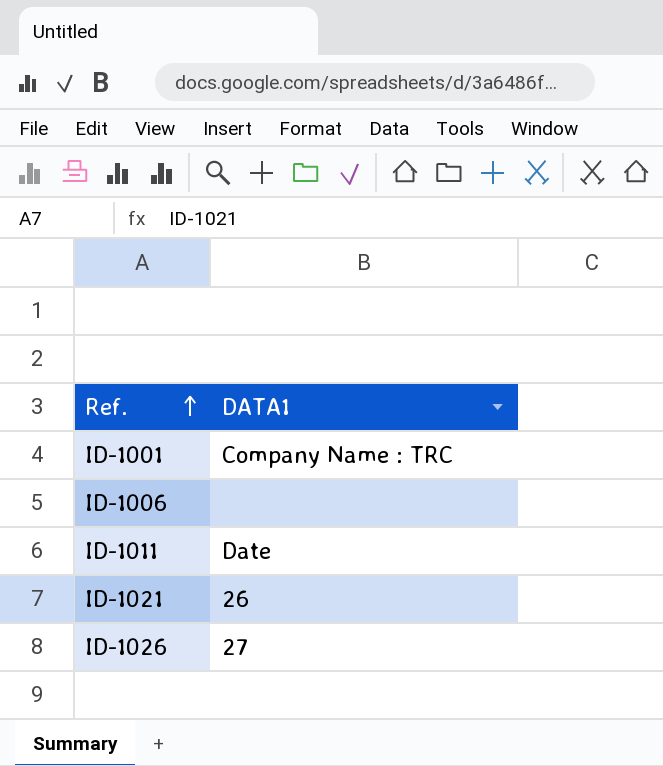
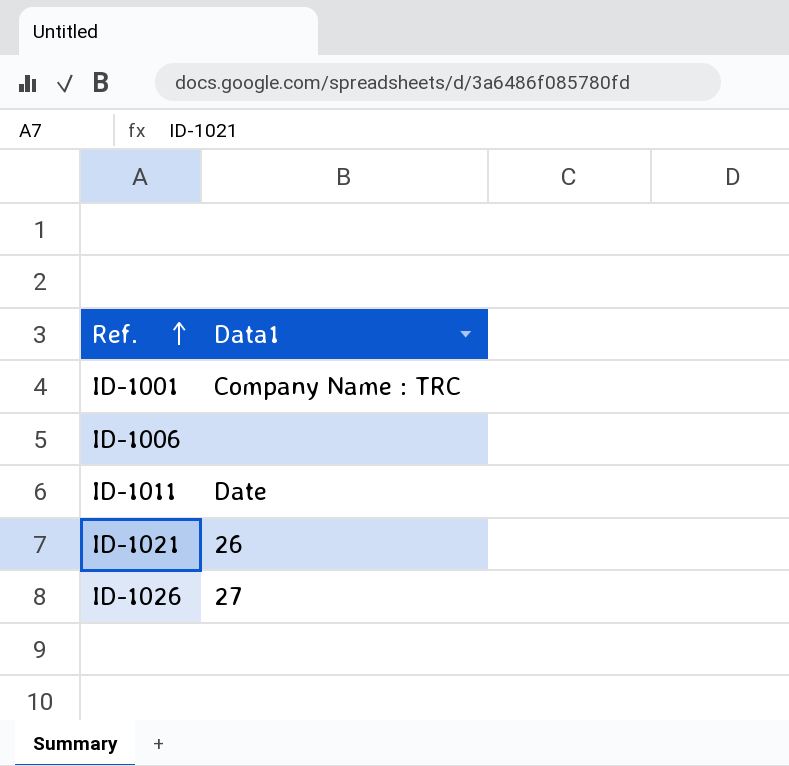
column name: DATA1 -> Data1

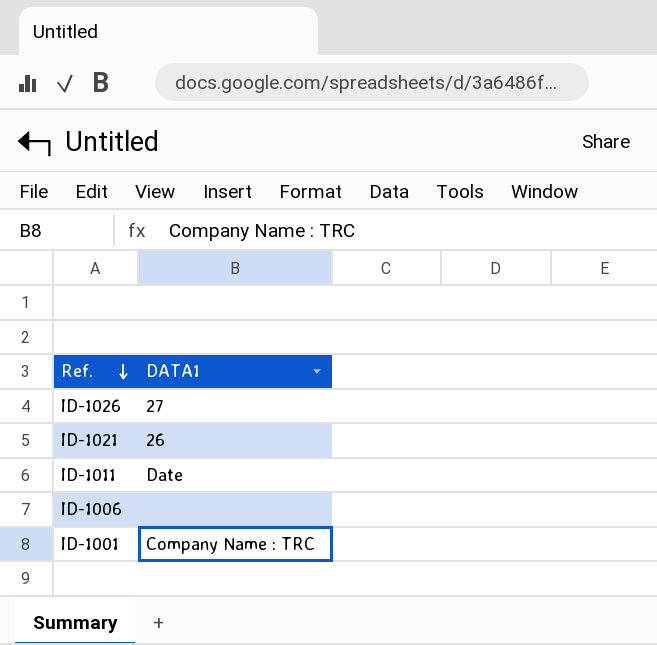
row order: Ref. ascending -> Ref. descending
column name: Data1 -> DATA1

